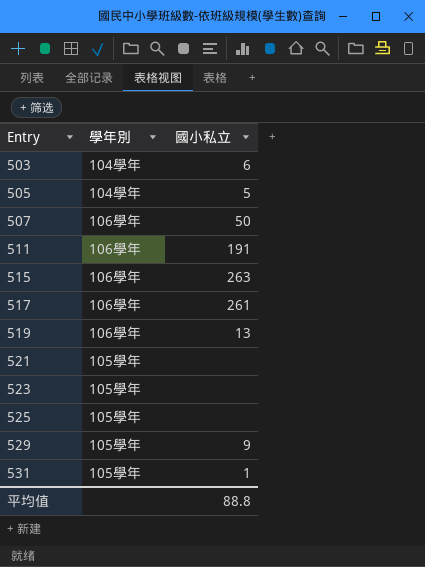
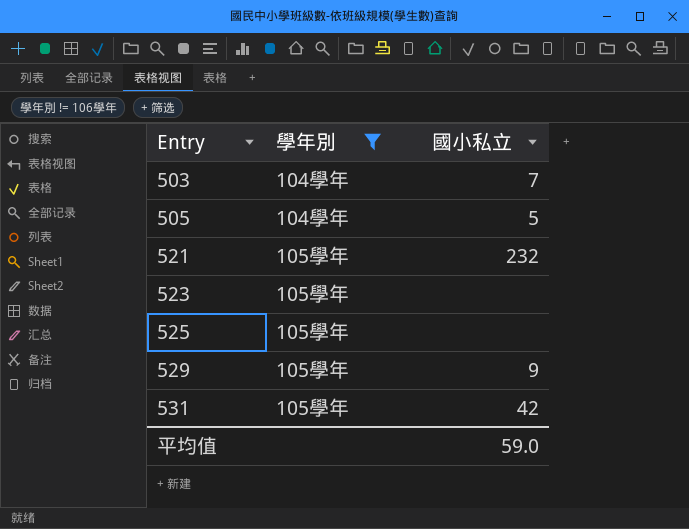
filter: none -> 學年別 != 106學年
503 | 國小私立: 6 -> 7
521 | 國小私立: none -> 232
531 | 國小私立: 1 -> 42
平均值 | 國小私立: 88.8 -> 59.0

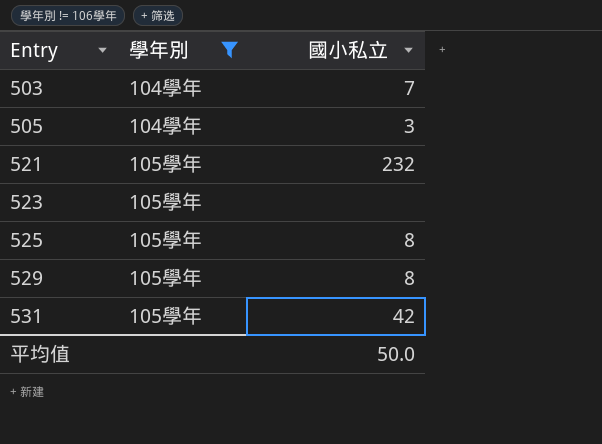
505 | 國小私立: 5 -> 3
525 | 國小私立: none -> 8
529 | 國小私立: 9 -> 8
平均值 | 國小私立: 59.0 -> 50.0

